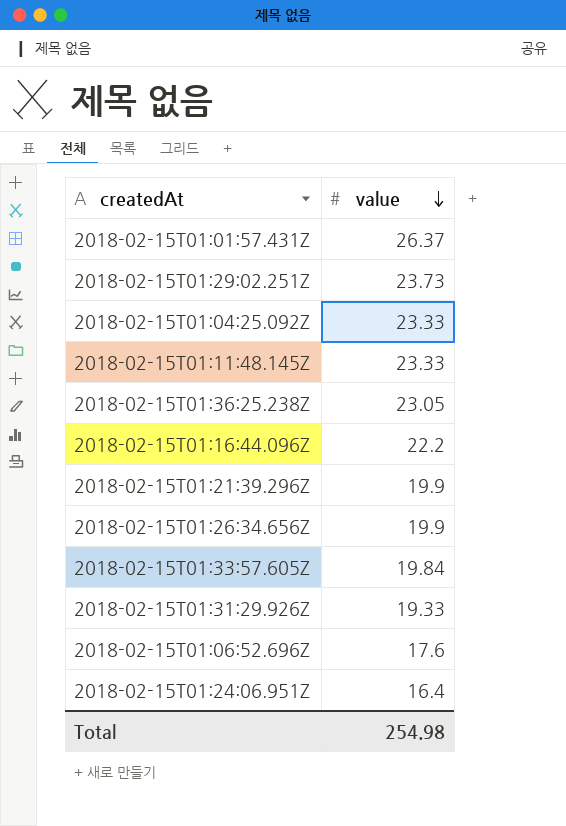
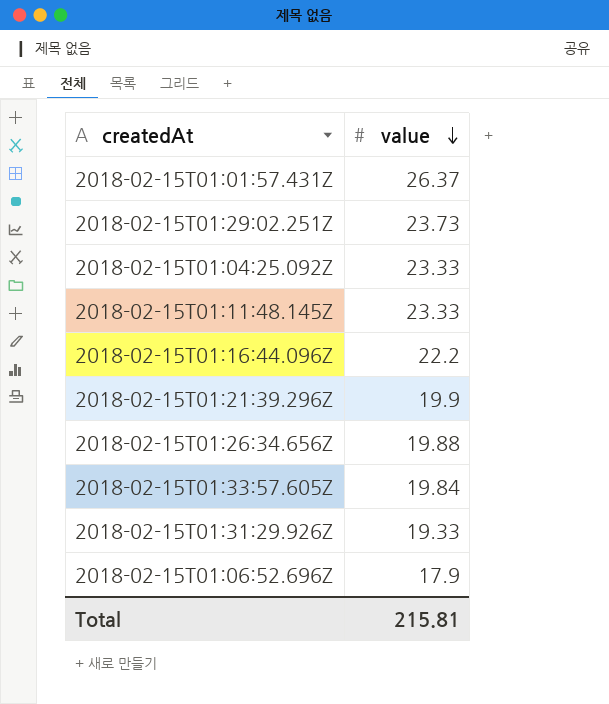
row 2018-02-15T01:36:25.238Z: 23.05 -> none
row 2018-02-15T01:24:06.951Z: 16.4 -> none
2018-02-15T01:26:34.656Z | value: 19.9 -> 19.88
2018-02-15T01:06:52.696Z | value: 17.6 -> 17.9
Total | value: 254.98 -> 215.81

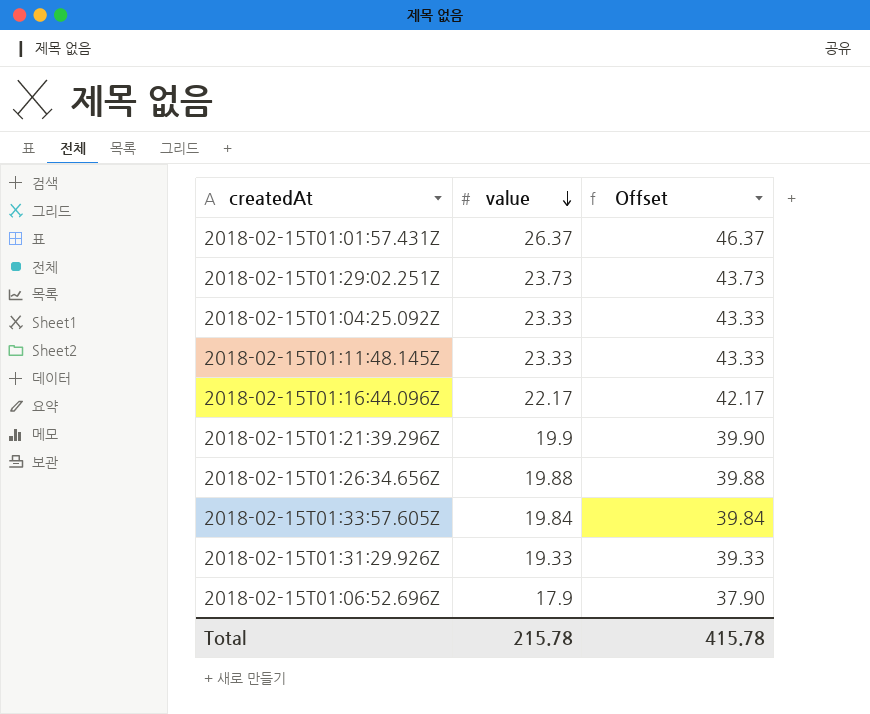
column Offset | formula: none -> [value] + 20
2018-02-15T01:16:44.096Z | value: 22.2 -> 22.17
Total | value: 215.81 -> 215.78

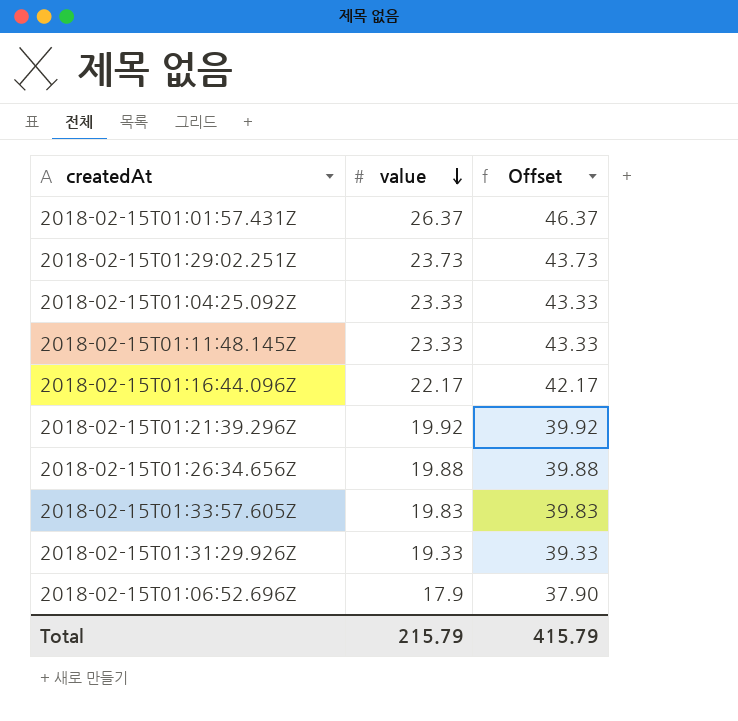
2018-02-15T01:21:39.296Z | value: 19.9 -> 19.92
2018-02-15T01:21:39.296Z | Offset: 39.90 -> 39.92
2018-02-15T01:33:57.605Z | value: 19.84 -> 19.83
2018-02-15T01:33:57.605Z | Offset: 39.84 -> 39.83
Total | value: 215.78 -> 215.79
Total | Offset: 415.78 -> 415.79

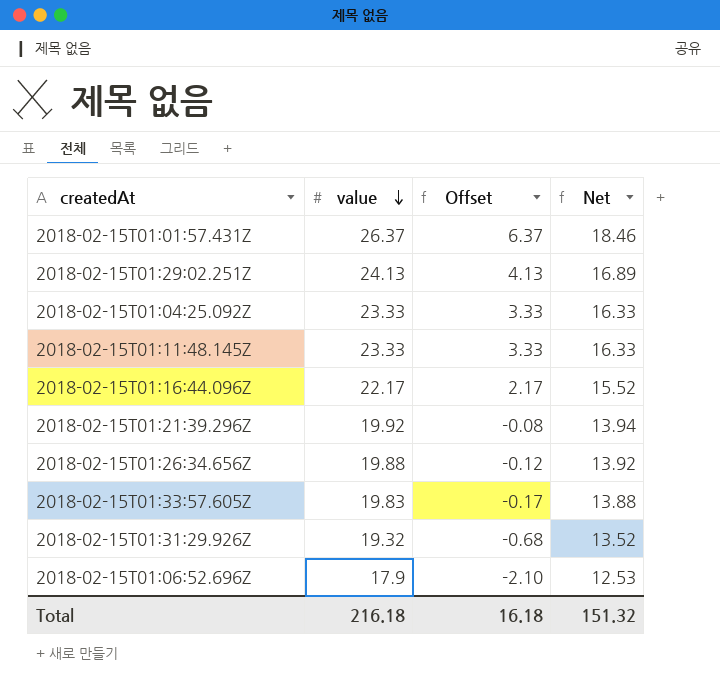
column Offset | formula: [value] + 20 -> [value] - 20
column Net | formula: none -> [value] * 0.7
2018-02-15T01:29:02.251Z | value: 23.73 -> 24.13
2018-02-15T01:31:29.926Z | value: 19.33 -> 19.32
Total | value: 215.79 -> 216.18
Total | Offset: 415.79 -> 16.18

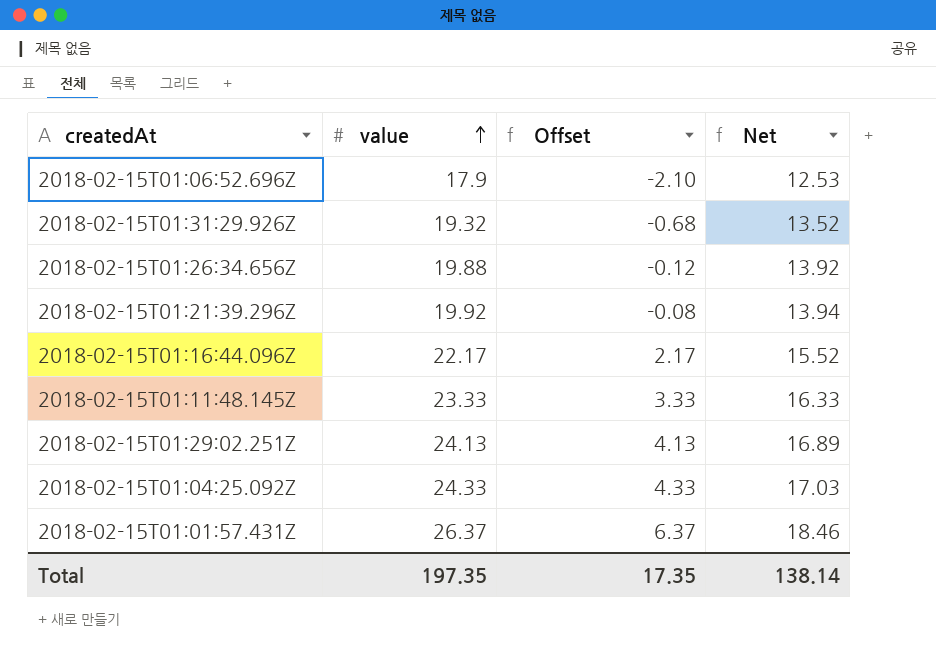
row order: value descending -> value ascending
row 2018-02-15T01:33:57.605Z: 19.83 | -0.17 | 13.88 -> none
2018-02-15T01:04:25.092Z | value: 23.33 -> 24.33
2018-02-15T01:04:25.092Z | Offset: 3.33 -> 4.33
2018-02-15T01:04:25.092Z | Net: 16.33 -> 17.03
Total | value: 216.18 -> 197.35
Total | Offset: 16.18 -> 17.35
Total | Net: 151.32 -> 138.14

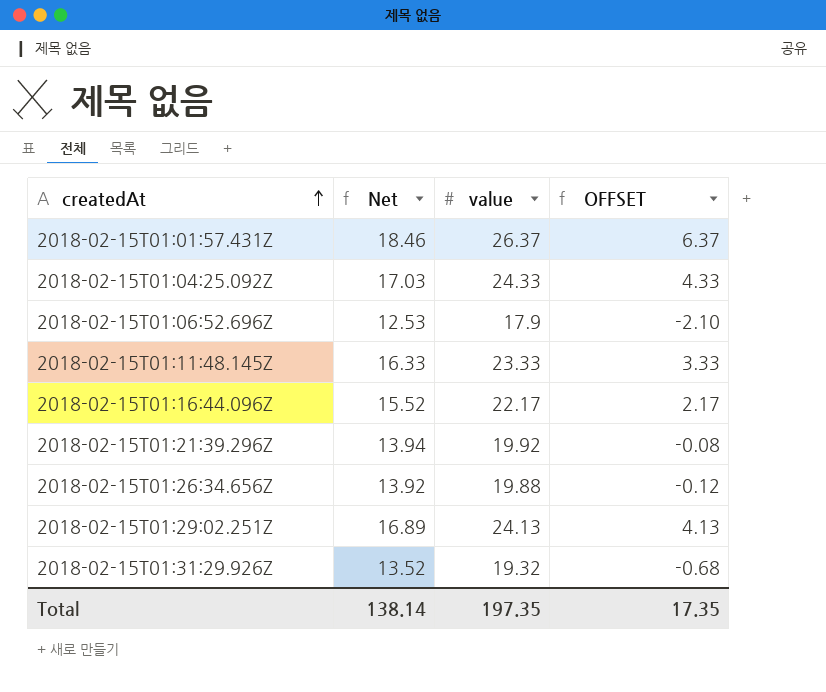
row order: value ascending -> createdAt ascending
column Net | position: 4 -> 2
column name: Offset -> OFFSET

